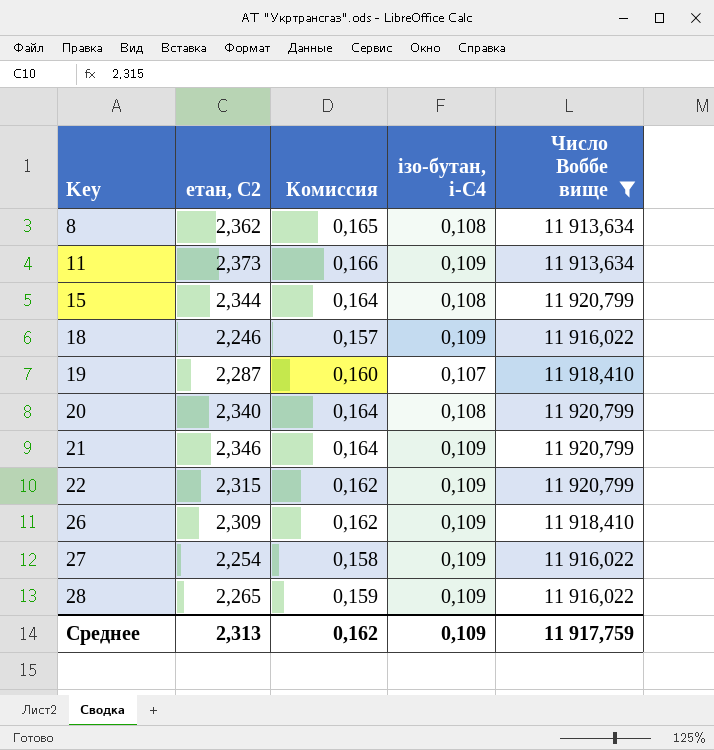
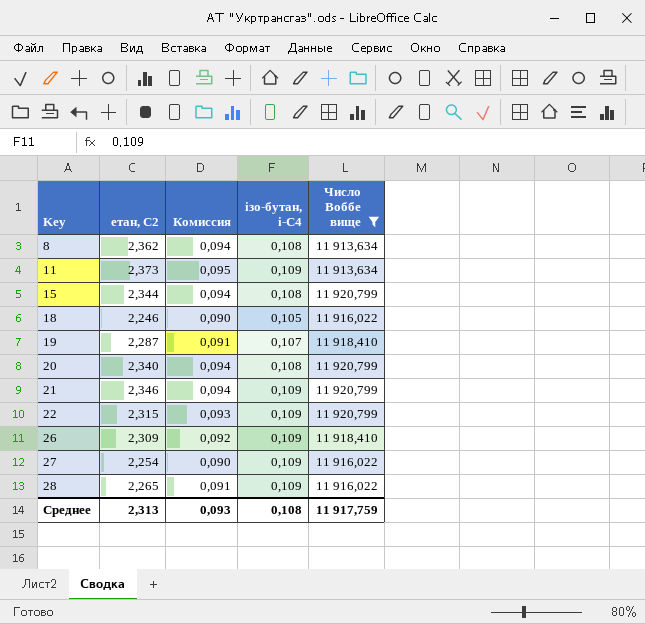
column Комиссия | formula: [етан, С2] * 0,07 -> [етан, С2] * 0,04
18 | ізо-бутан, і-С4: 0,109 -> 0,105
Среднее | Комиссия: 0,162 -> 0,093
Среднее | ізо-бутан, і-С4: 0,109 -> 0,108

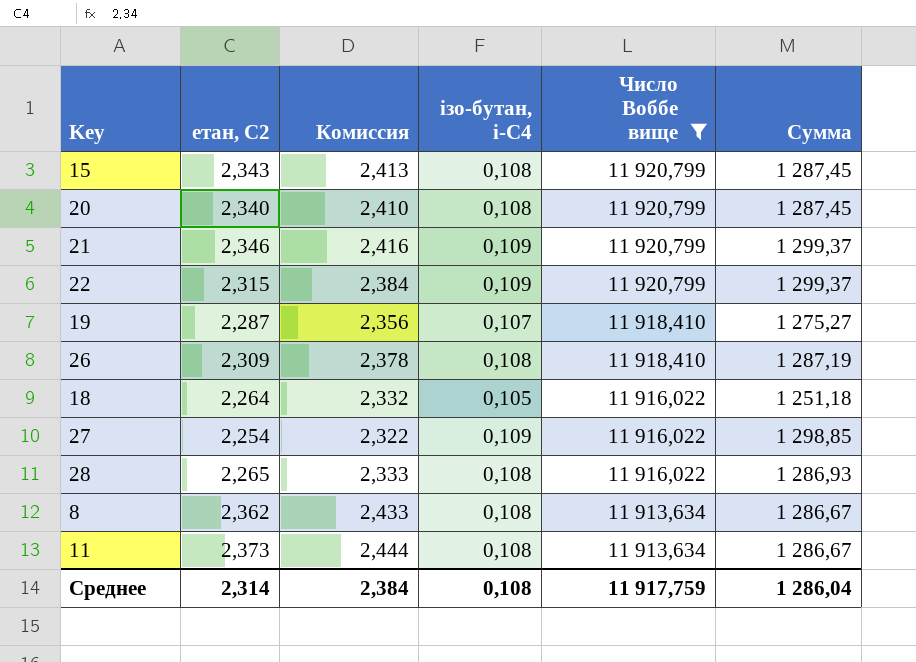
row order: Key ascending -> Число Воббе вище descending
column Комиссия | formula: [етан, С2] * 0,04 -> [етан, С2] * 1,03
column Сумма | formula: none -> [ізо-бутан, і-С4] * [Число Воббе вище]
15 | етан, С2: 2,344 -> 2,343
26 | ізо-бутан, і-С4: 0,109 -> 0,108
18 | етан, С2: 2,246 -> 2,264
28 | ізо-бутан, і-С4: 0,109 -> 0,108
11 | ізо-бутан, і-С4: 0,109 -> 0,108
Среднее | етан, С2: 2,313 -> 2,314
Среднее | Комиссия: 0,093 -> 2,384

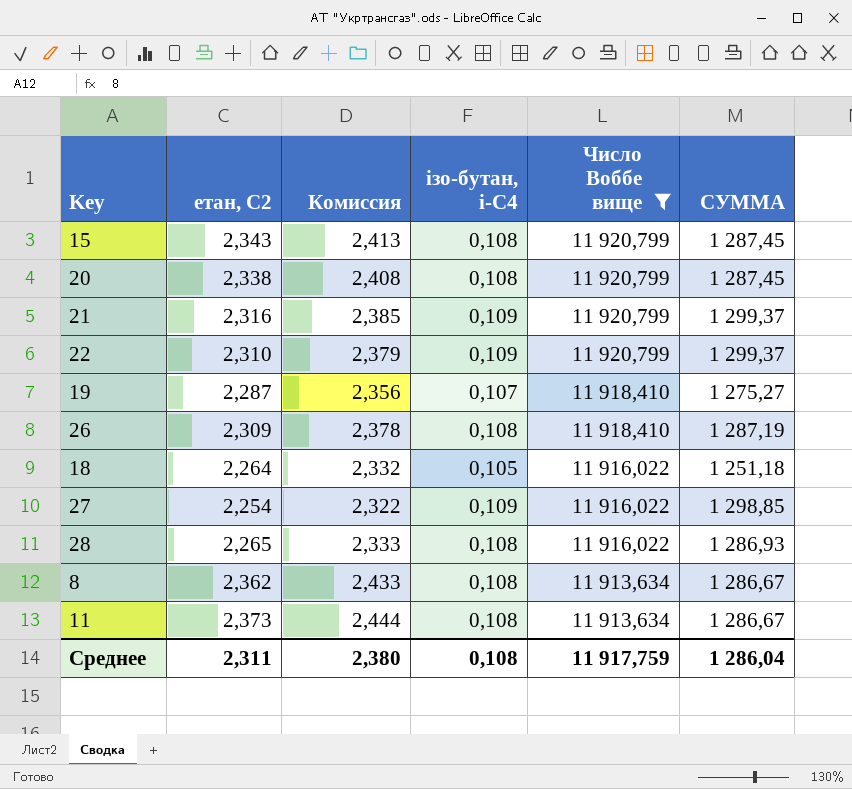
column name: Сумма -> СУММА
20 | етан, С2: 2,340 -> 2,338
20 | Комиссия: 2,410 -> 2,408
21 | етан, С2: 2,346 -> 2,316
21 | Комиссия: 2,416 -> 2,385
22 | етан, С2: 2,315 -> 2,310
22 | Комиссия: 2,384 -> 2,379
Среднее | етан, С2: 2,314 -> 2,311
Среднее | Комиссия: 2,384 -> 2,380

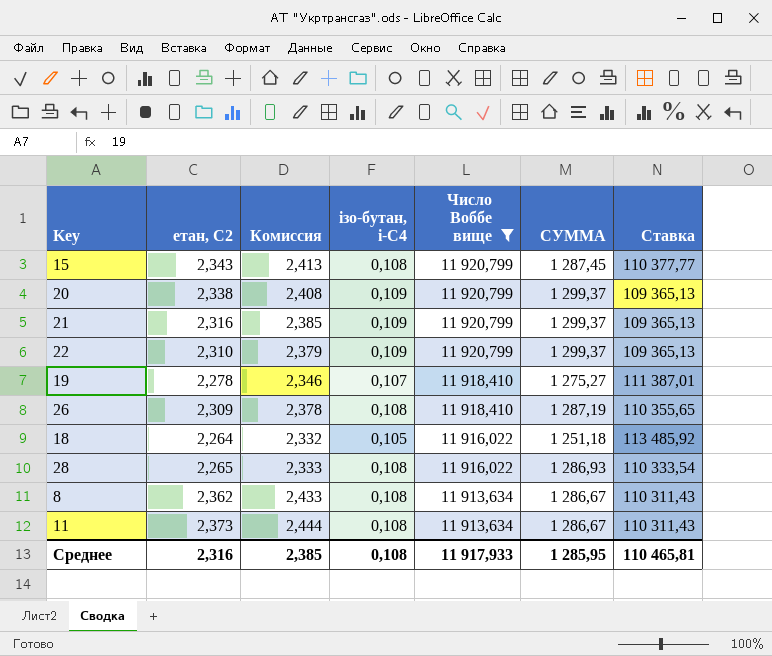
column Ставка | formula: none -> [Число Воббе вище] / [ізо-бутан, і-С4]
row 27: 2,254 | 2,322 | 0,109 | 11 916,022 | 1 298,85 -> none
20 | ізо-бутан, і-С4: 0,108 -> 0,109
20 | СУММА: 1 287,45 -> 1 299,37
19 | етан, С2: 2,287 -> 2,278
19 | Комиссия: 2,356 -> 2,346
Среднее | етан, С2: 2,311 -> 2,316
Среднее | Комиссия: 2,380 -> 2,385
Среднее | Число Воббе вище: 11 917,759 -> 11 917,933
Среднее | СУММА: 1 286,04 -> 1 285,95

